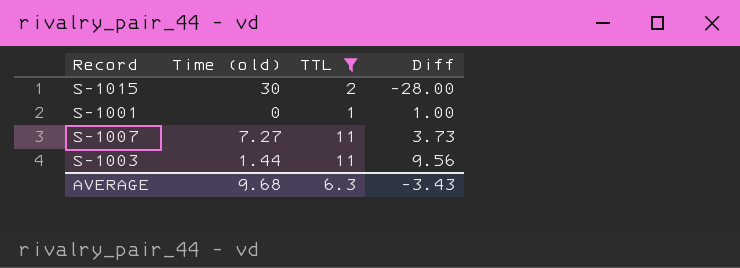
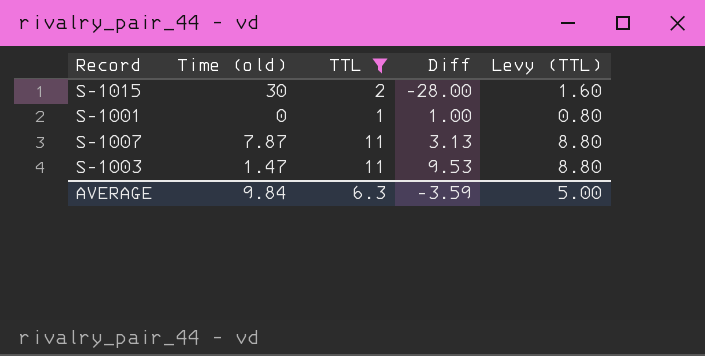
column Levy (TTL) | formula: none -> [TTL] * 0.8
S-1007 | Time (old): 7.27 -> 7.87
S-1007 | Diff: 3.73 -> 3.13
S-1003 | Time (old): 1.44 -> 1.47
S-1003 | Diff: 9.56 -> 9.53
AVERAGE | Time (old): 9.68 -> 9.84
AVERAGE | Diff: -3.43 -> -3.59

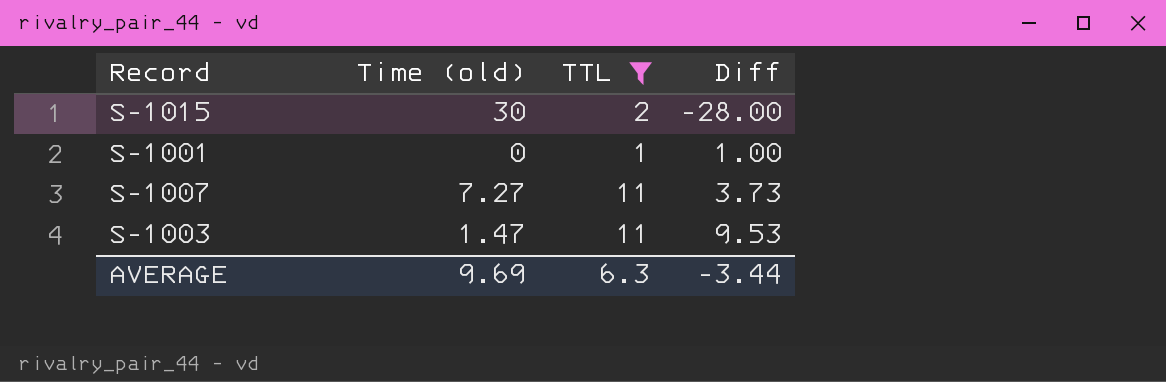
column Levy (TTL) | formula: [TTL] * 0.8 -> none
S-1007 | Time (old): 7.87 -> 7.27
S-1007 | Diff: 3.13 -> 3.73
AVERAGE | Time (old): 9.84 -> 9.69
AVERAGE | Diff: -3.59 -> -3.44

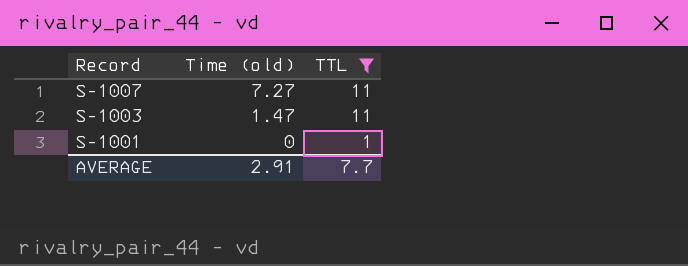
row order: Diff ascending -> Record descending
column Diff | formula: [TTL] - [Time (old)] -> none
row S-1015: 30 | 2 | -28.00 -> none
AVERAGE | Time (old): 9.69 -> 2.91
AVERAGE | TTL: 6.3 -> 7.7

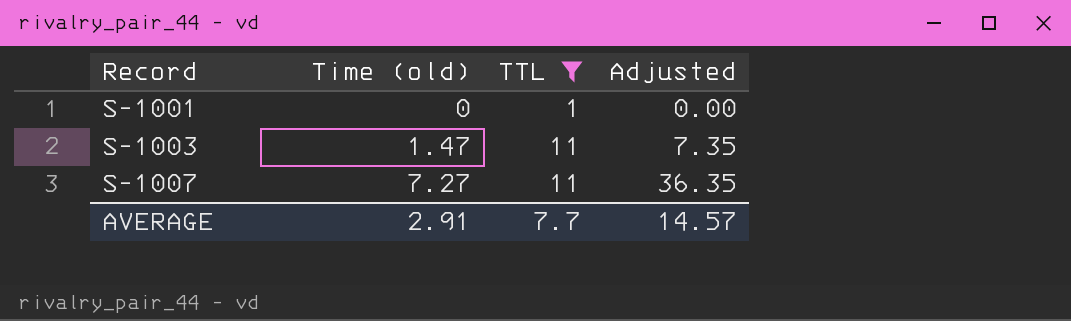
row order: Record descending -> Record ascending
column Adjusted | formula: none -> [Time (old)] * 5

